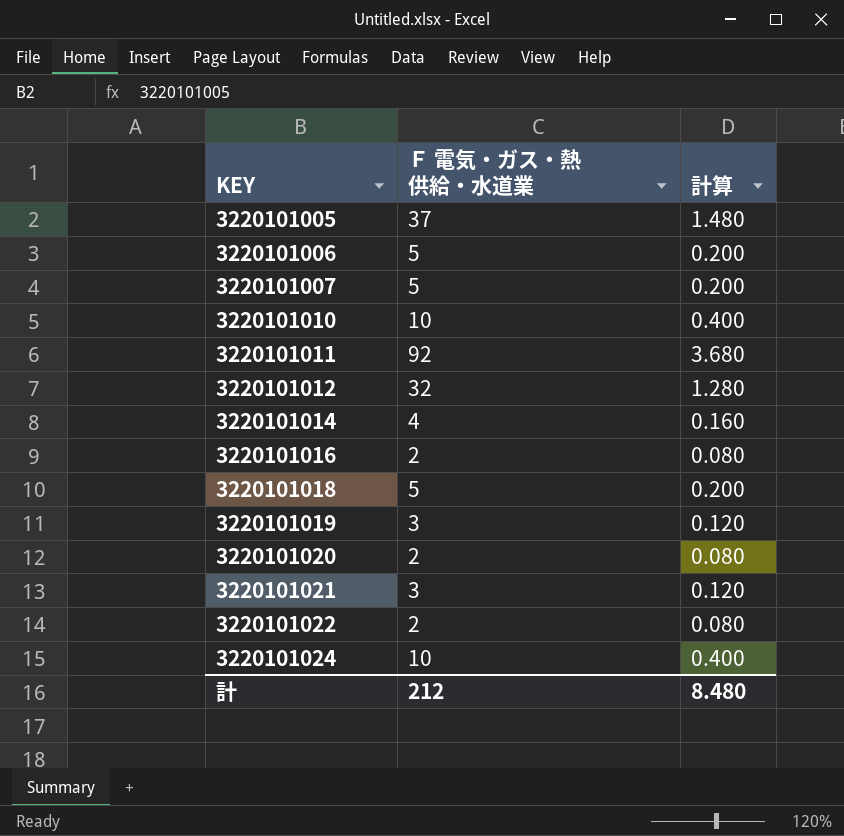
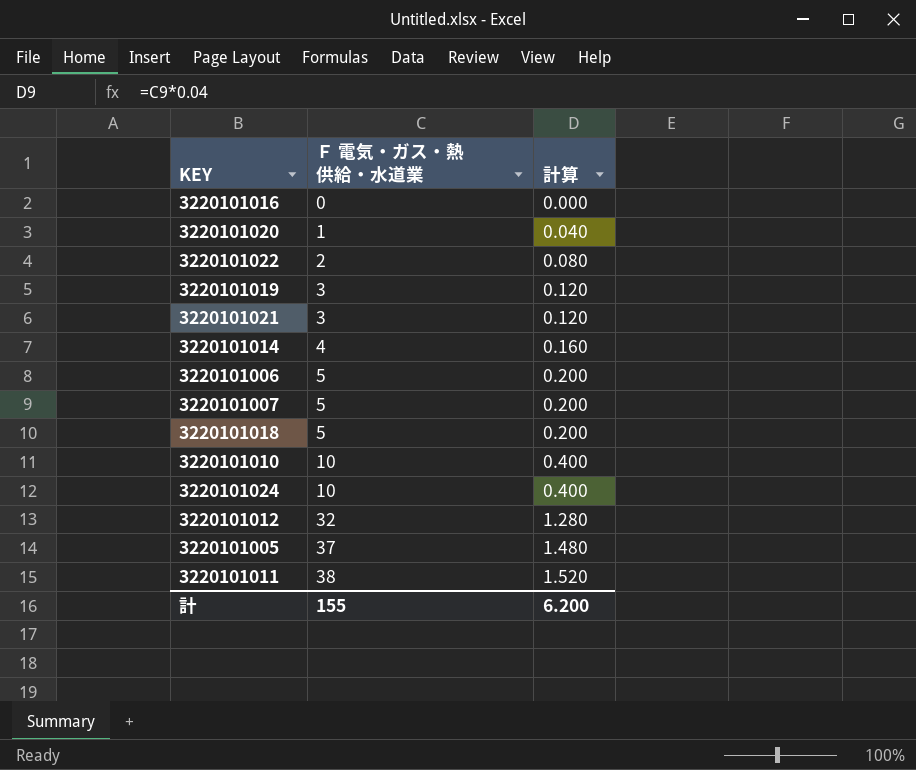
row order: KEY ascending -> Ｆ 電気・ガス・熱供給・水道業 ascending
3220101016 | Ｆ 電気・ガス・熱供給・水道業: 2 -> 0
3220101016 | 計算: 0.080 -> 0.000
3220101020 | Ｆ 電気・ガス・熱供給・水道業: 2 -> 1
3220101020 | 計算: 0.080 -> 0.040
3220101011 | Ｆ 電気・ガス・熱供給・水道業: 92 -> 38
3220101011 | 計算: 3.680 -> 1.520
計 | Ｆ 電気・ガス・熱供給・水道業: 212 -> 155
計 | 計算: 8.480 -> 6.200

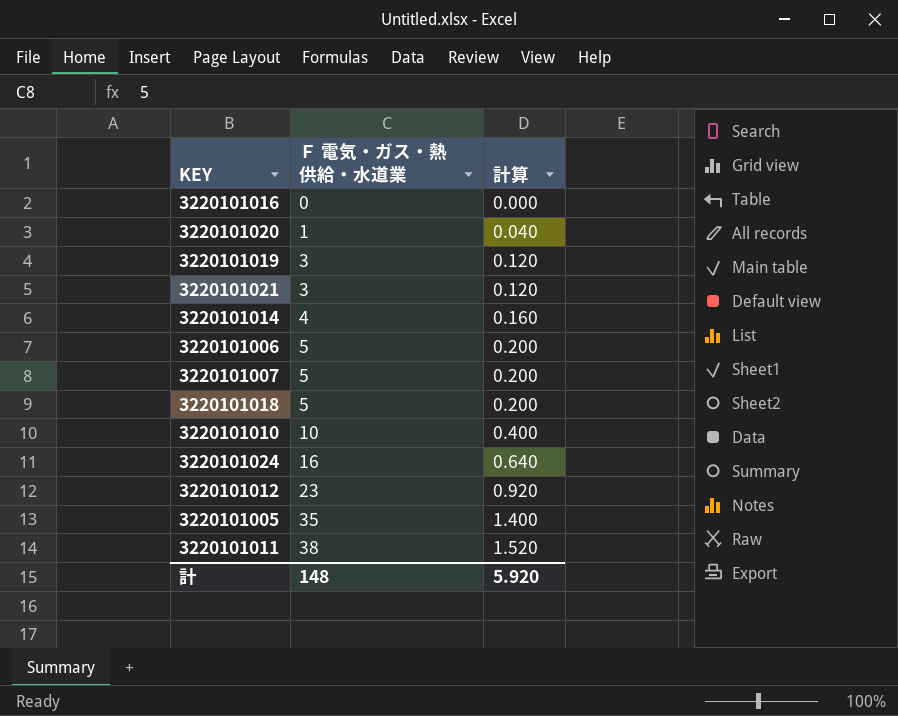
row 3220101022: 2 | 0.080 -> none
3220101024 | Ｆ 電気・ガス・熱供給・水道業: 10 -> 16
3220101024 | 計算: 0.400 -> 0.640
3220101012 | Ｆ 電気・ガス・熱供給・水道業: 32 -> 23
3220101012 | 計算: 1.280 -> 0.920
3220101005 | Ｆ 電気・ガス・熱供給・水道業: 37 -> 35
3220101005 | 計算: 1.480 -> 1.400
計 | Ｆ 電気・ガス・熱供給・水道業: 155 -> 148
計 | 計算: 6.200 -> 5.920

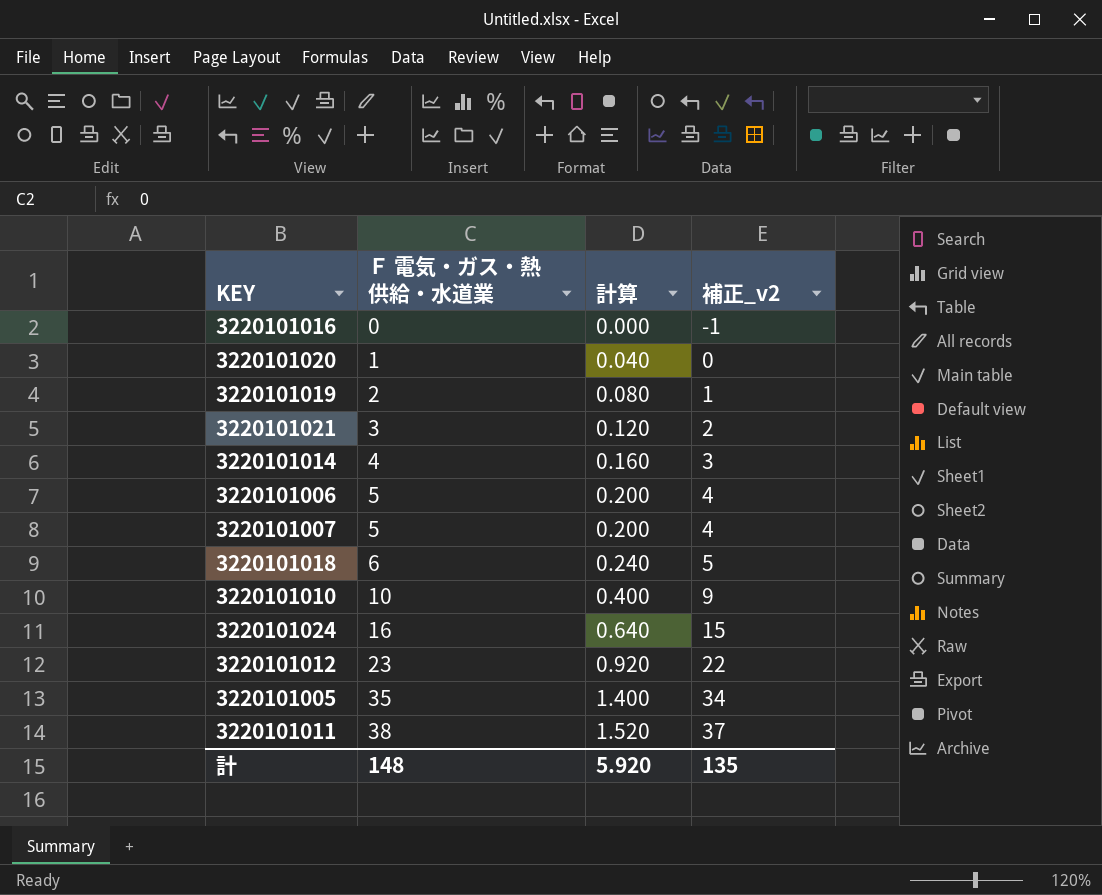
column 補正_v2 | formula: none -> [Ｆ 電気・ガス・熱供給・水道業] - 1
3220101019 | Ｆ 電気・ガス・熱供給・水道業: 3 -> 2
3220101019 | 計算: 0.120 -> 0.080
3220101018 | Ｆ 電気・ガス・熱供給・水道業: 5 -> 6
3220101018 | 計算: 0.200 -> 0.240

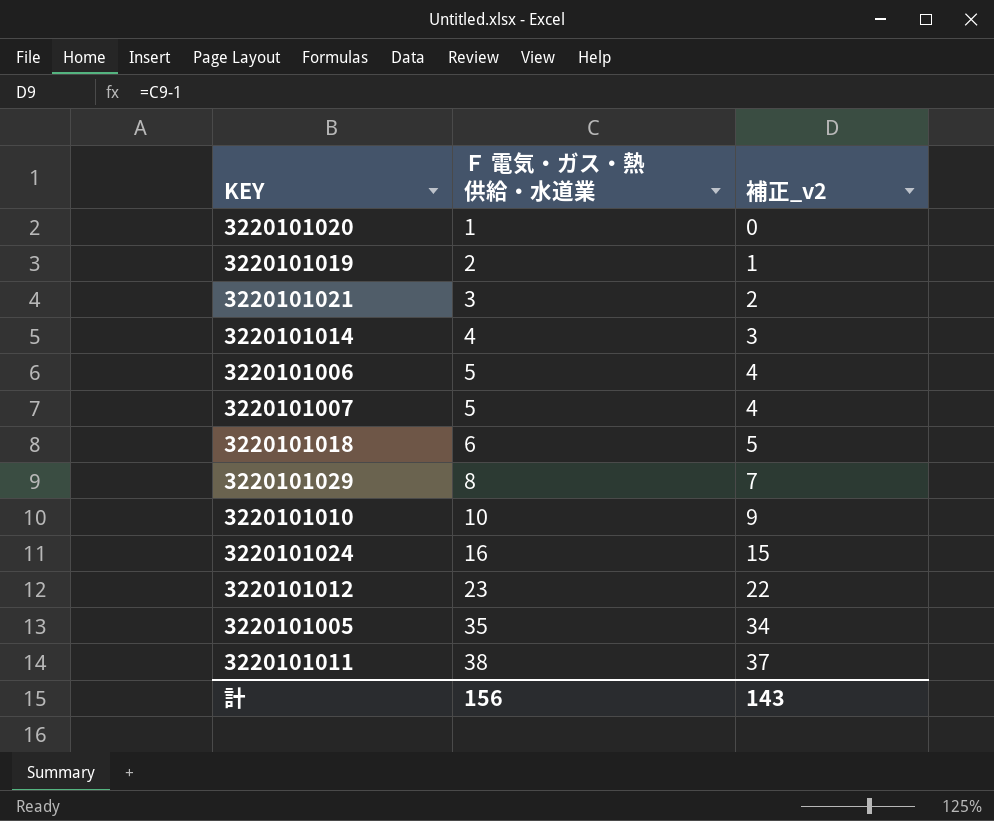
column 計算 | formula: [Ｆ 電気・ガス・熱供給・水道業] * 0.04 -> none
row 3220101016: 0 | 0.000 | -1 -> none
row 3220101029: none -> 8 | 7
計 | Ｆ 電気・ガス・熱供給・水道業: 148 -> 156
計 | 補正_v2: 135 -> 143

